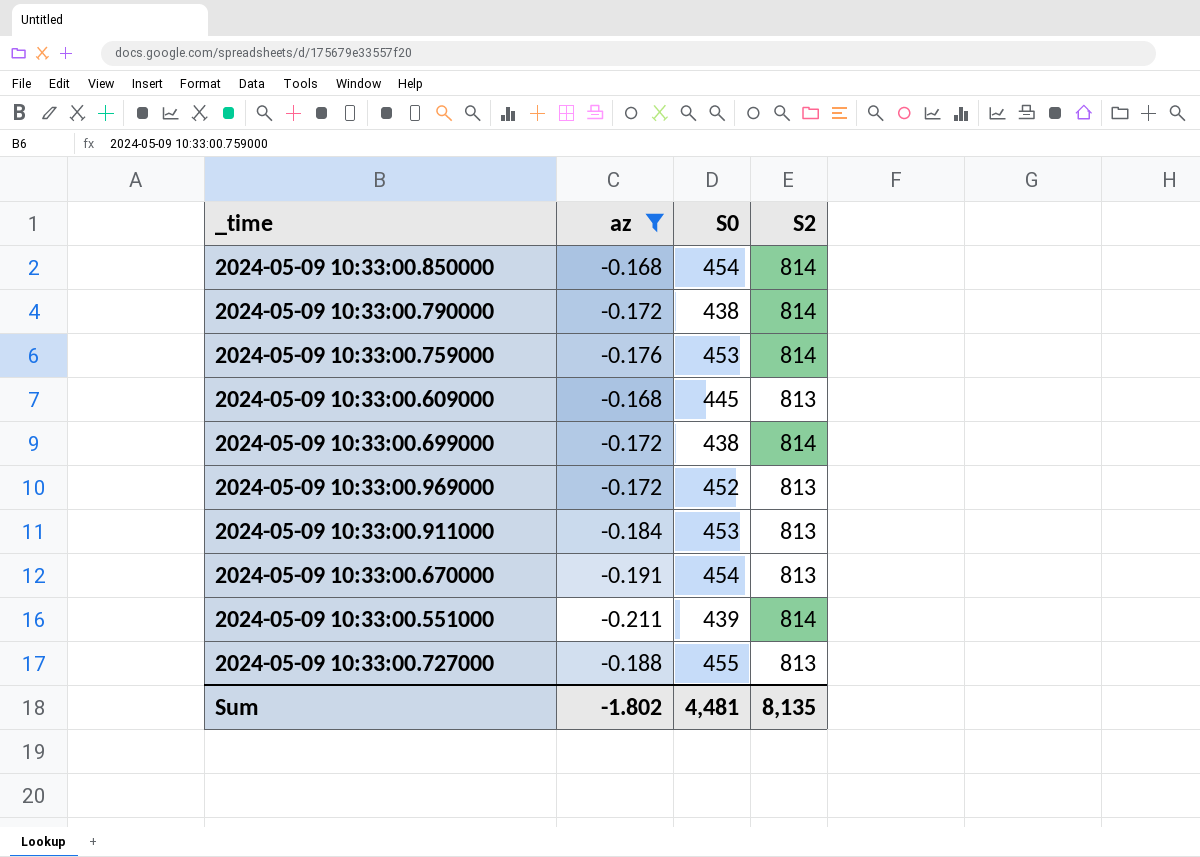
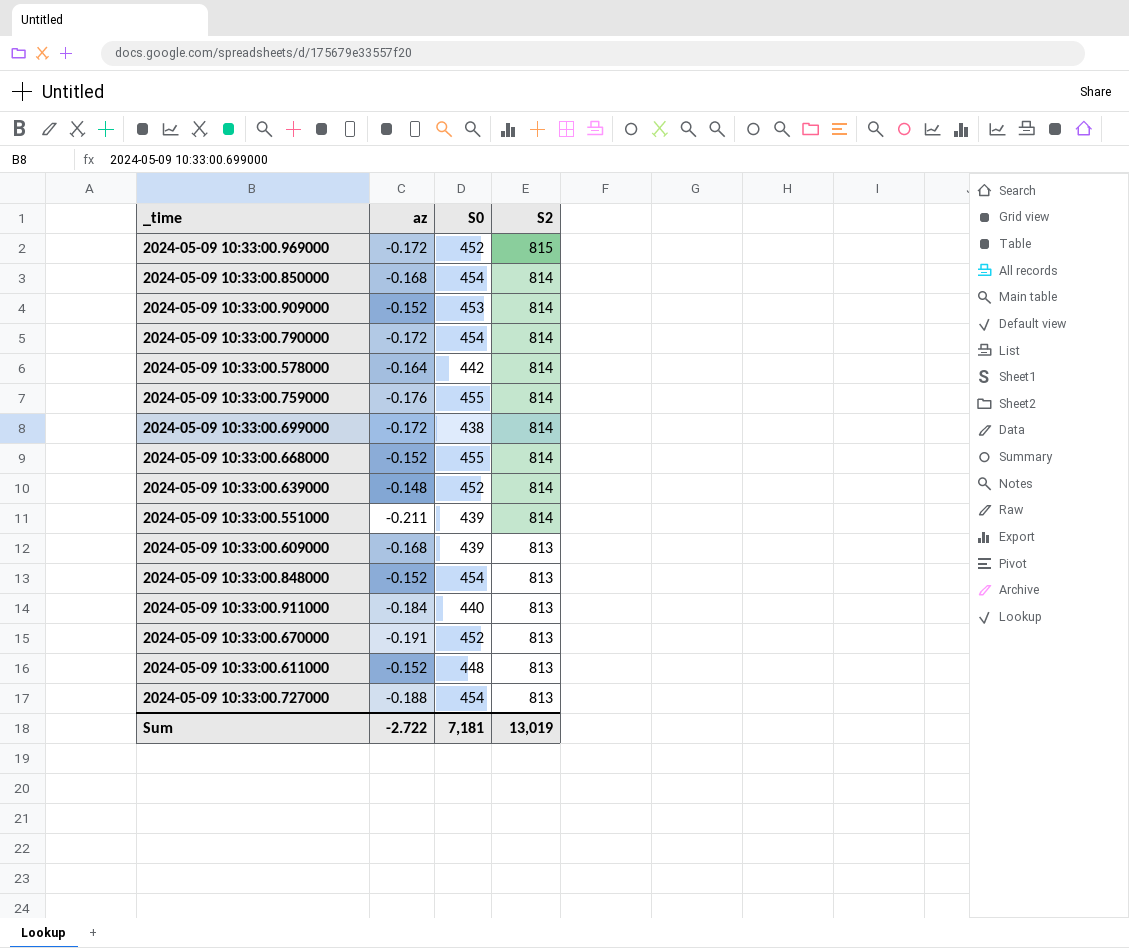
filter: az <= -0.168 -> none
row order: none -> S2 descending
2024-05-09 10:33:00.969000 | S2: 813 -> 815
2024-05-09 10:33:00.790000 | S0: 438 -> 454
2024-05-09 10:33:00.759000 | S0: 453 -> 455
2024-05-09 10:33:00.609000 | S0: 445 -> 439
2024-05-09 10:33:00.911000 | S0: 453 -> 440
2024-05-09 10:33:00.670000 | S0: 454 -> 452
2024-05-09 10:33:00.727000 | S0: 455 -> 454
Sum | az: -1.802 -> -2.722
Sum | S0: 4,481 -> 7,181
Sum | S2: 8,135 -> 13,019

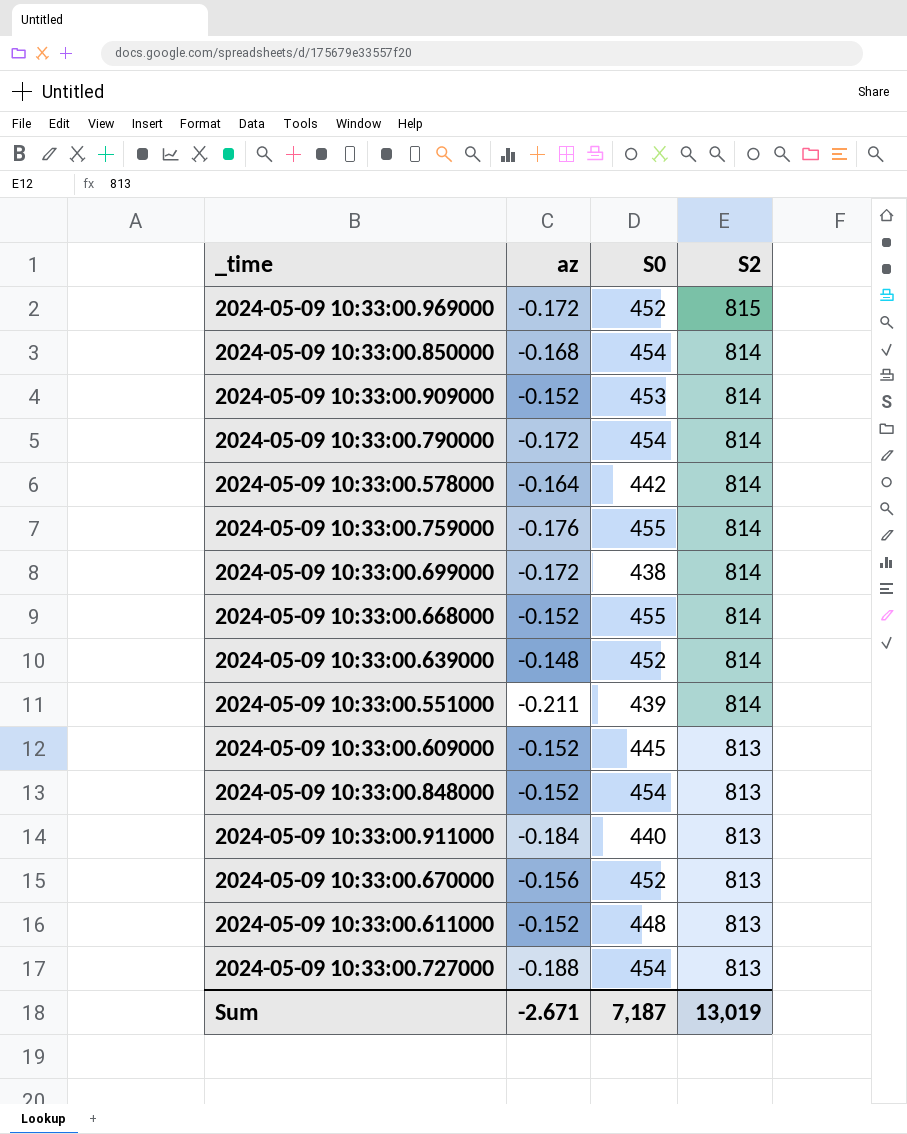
2024-05-09 10:33:00.609000 | az: -0.168 -> -0.152
2024-05-09 10:33:00.609000 | S0: 439 -> 445
2024-05-09 10:33:00.670000 | az: -0.191 -> -0.156
Sum | az: -2.722 -> -2.671
Sum | S0: 7,181 -> 7,187

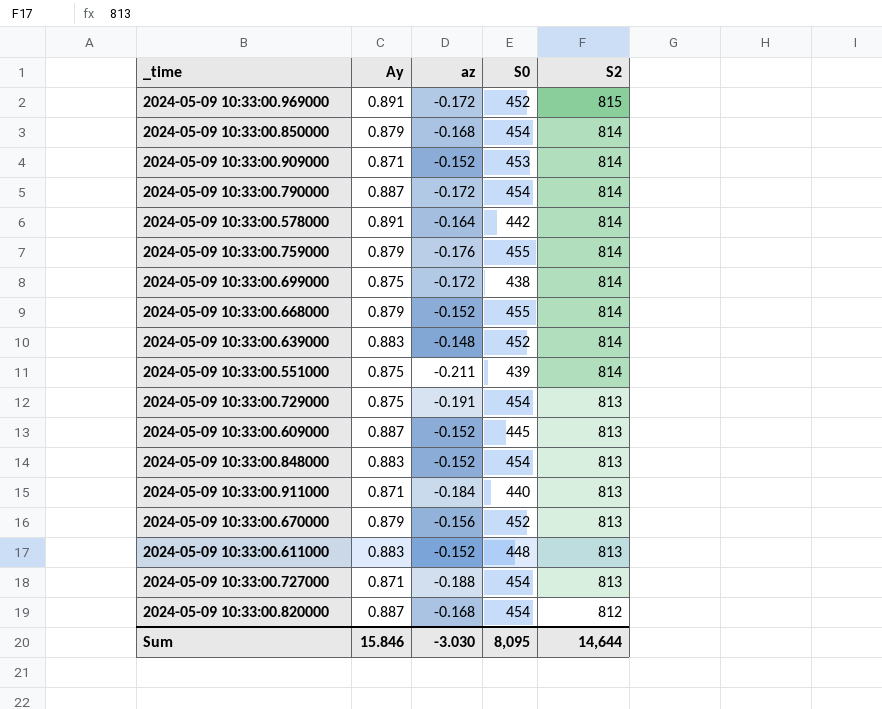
column Ay | position: none -> 2
row 2024-05-09 10:33:00.729000: none -> 0.875 | -0.191 | 454 | 813
row 2024-05-09 10:33:00.820000: none -> 0.887 | -0.168 | 454 | 812
Sum | az: -2.671 -> -3.030
Sum | S0: 7,187 -> 8,095
Sum | S2: 13,019 -> 14,644

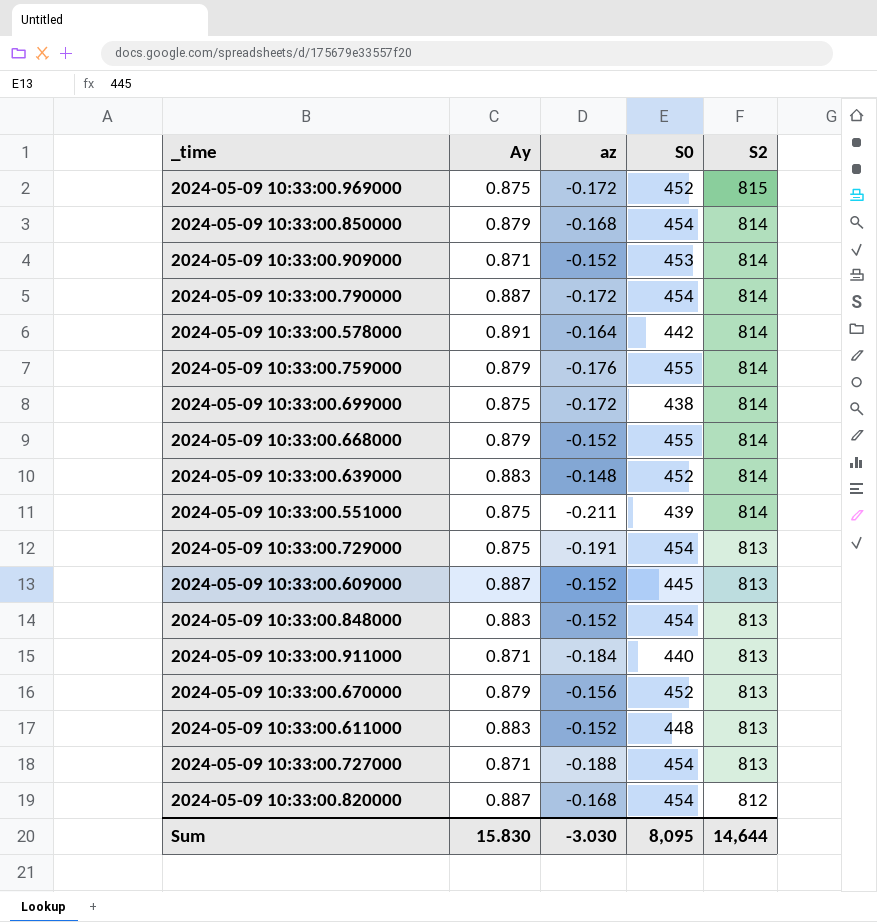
2024-05-09 10:33:00.969000 | Ay: 0.891 -> 0.875
Sum | Ay: 15.846 -> 15.830

